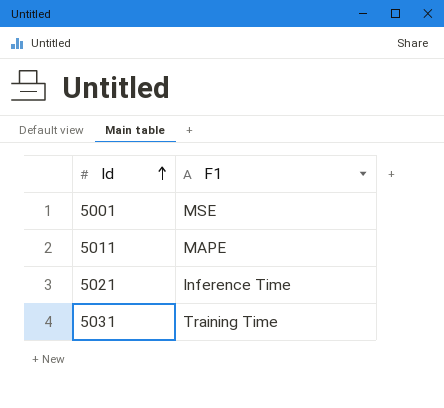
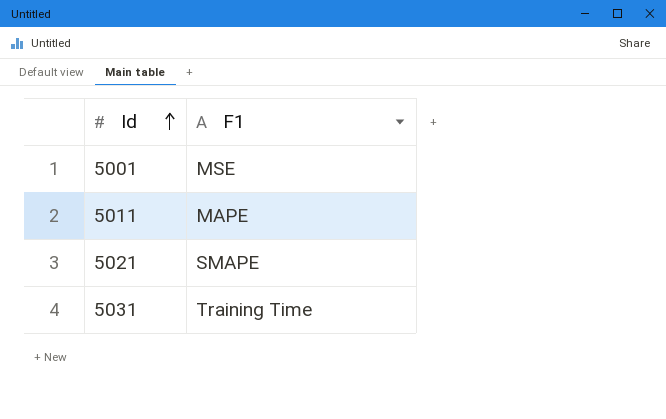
5021 | F1: Inference Time -> SMAPE

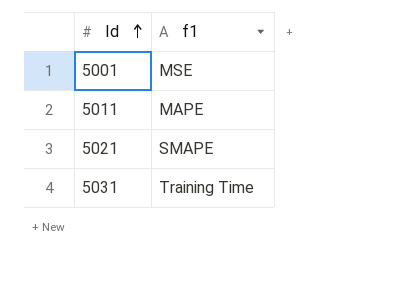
column name: F1 -> f1

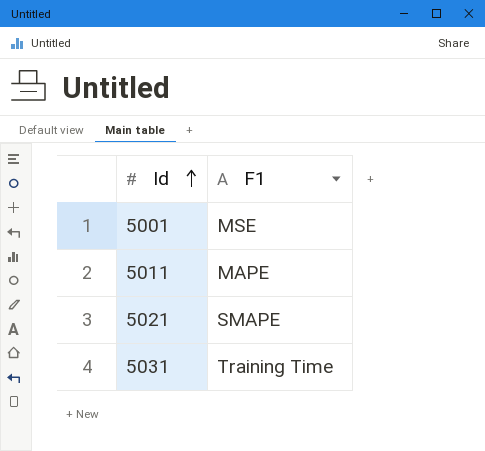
column name: f1 -> F1

